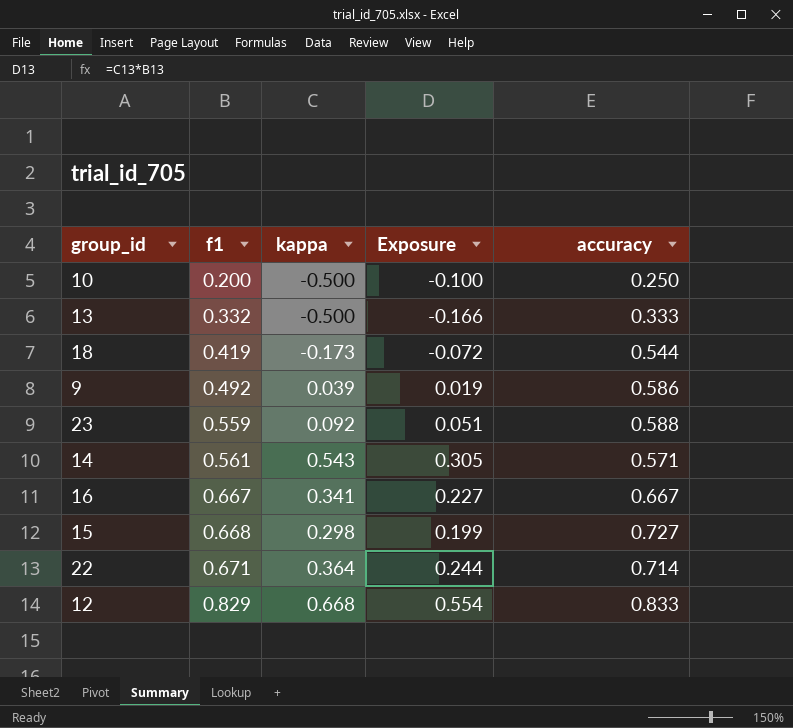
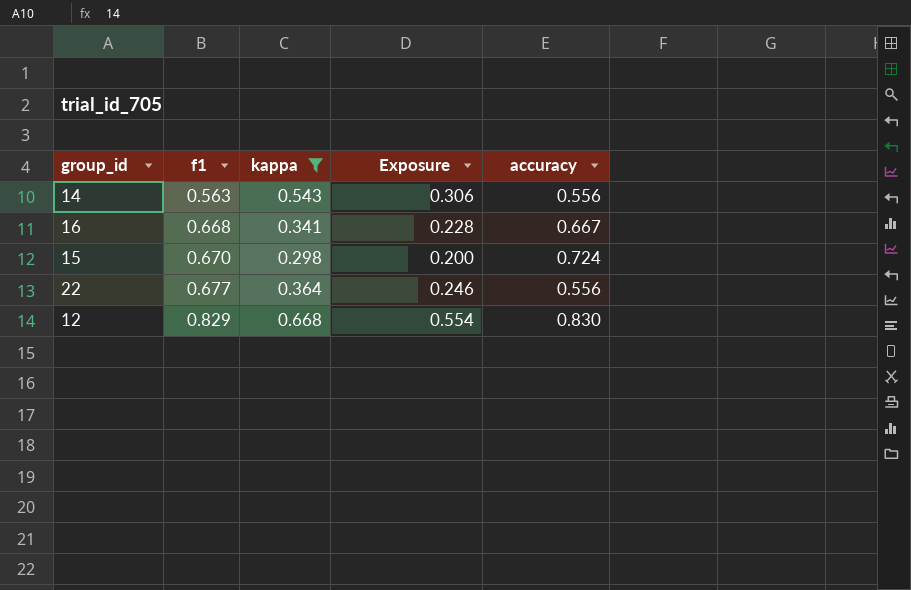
filter: none -> kappa >= 0.298
14 | f1: 0.561 -> 0.563
14 | Exposure: 0.305 -> 0.306
14 | accuracy: 0.571 -> 0.556
16 | f1: 0.667 -> 0.668
16 | Exposure: 0.227 -> 0.228
15 | f1: 0.668 -> 0.670
15 | Exposure: 0.199 -> 0.200
15 | accuracy: 0.727 -> 0.724
22 | f1: 0.671 -> 0.677
22 | Exposure: 0.244 -> 0.246
22 | accuracy: 0.714 -> 0.556
12 | accuracy: 0.833 -> 0.830

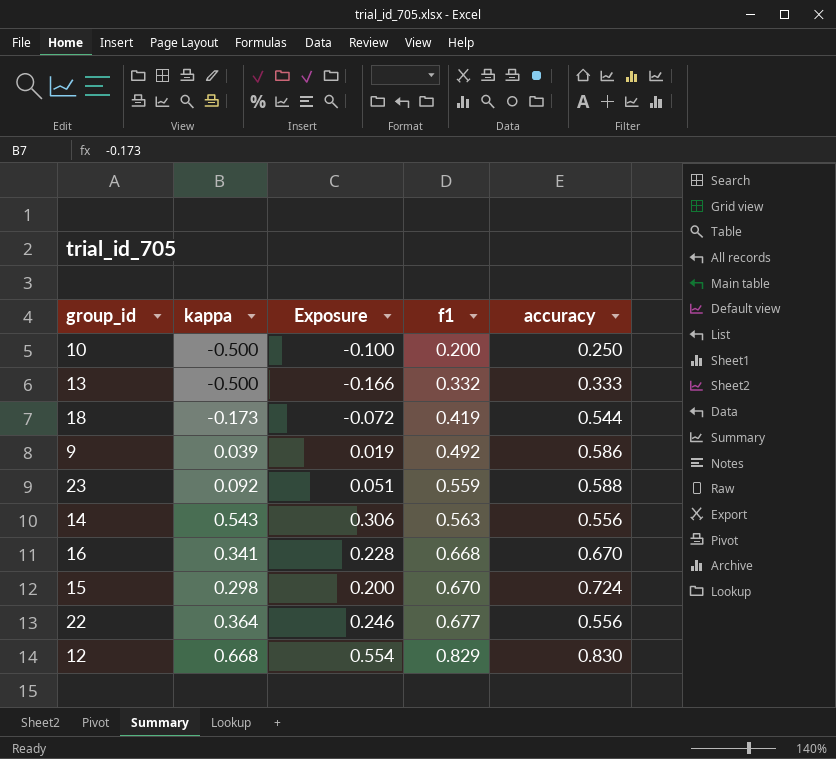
filter: kappa >= 0.298 -> none
column f1 | position: 2 -> 4
16 | accuracy: 0.667 -> 0.670

